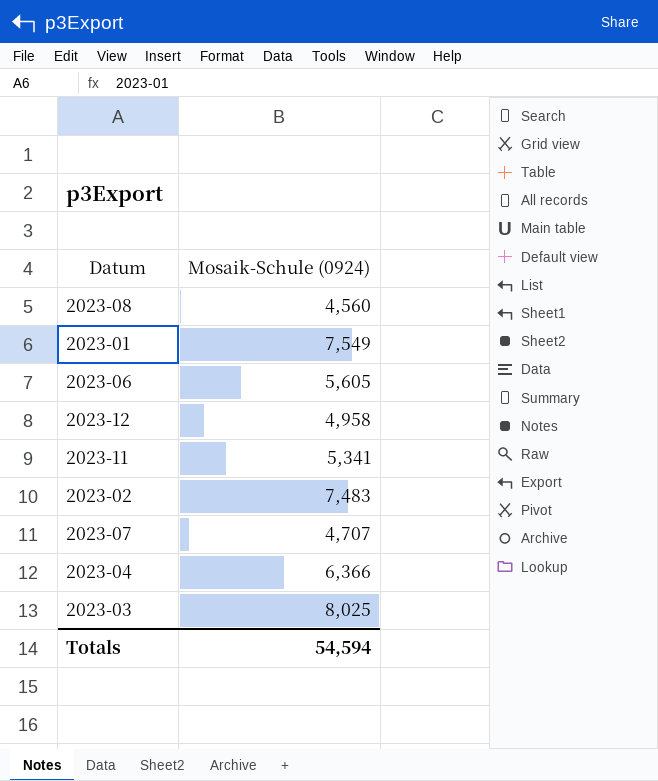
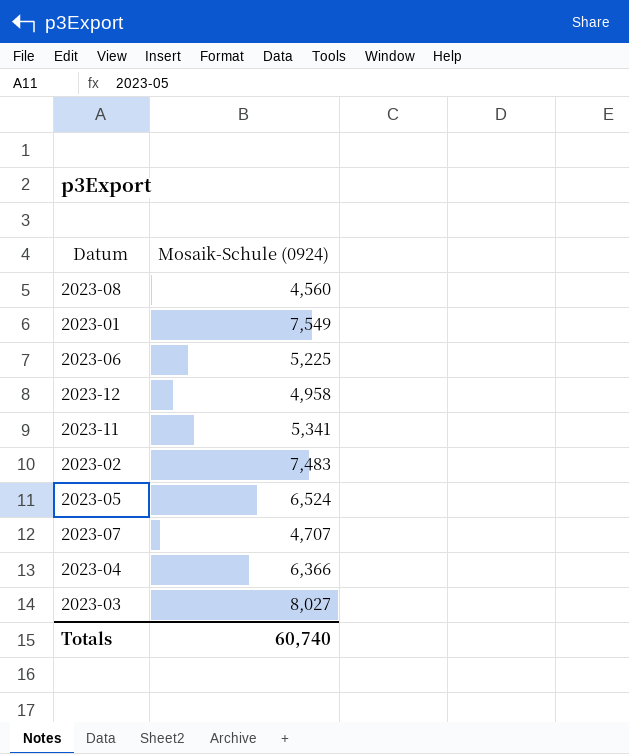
2023-06 | Mosaik-Schule (0924): 5,605 -> 5,225
row 2023-05: none -> 6,524
2023-03 | Mosaik-Schule (0924): 8,025 -> 8,027
Totals | Mosaik-Schule (0924): 54,594 -> 60,740

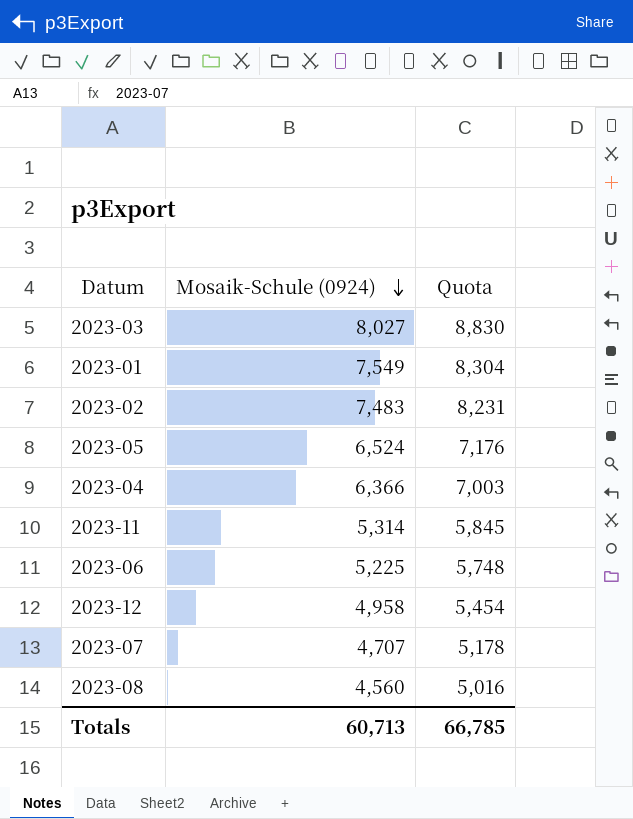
row order: none -> Mosaik-Schule (0924) descending
column Quota | formula: none -> [Mosaik-Schule (0924)] * 1.1
2023-11 | Mosaik-Schule (0924): 5,341 -> 5,314
Totals | Mosaik-Schule (0924): 60,740 -> 60,713

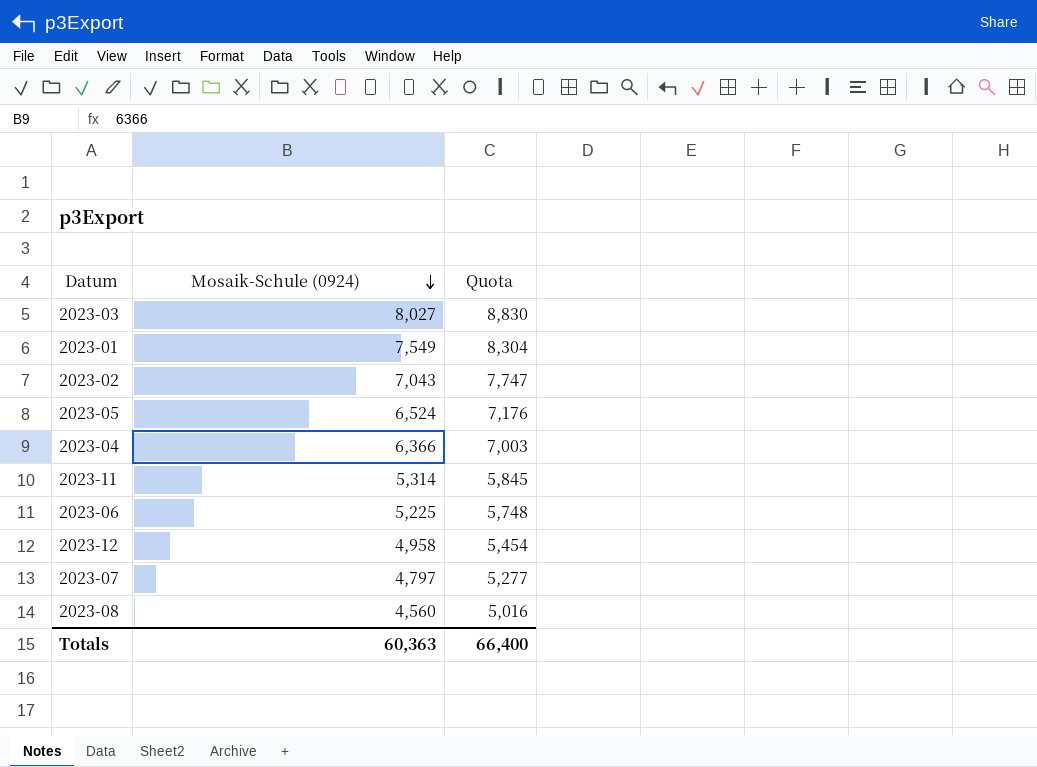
2023-02 | Mosaik-Schule (0924): 7,483 -> 7,043
2023-02 | Quota: 8,231 -> 7,747
2023-07 | Mosaik-Schule (0924): 4,707 -> 4,797
2023-07 | Quota: 5,178 -> 5,277
Totals | Mosaik-Schule (0924): 60,713 -> 60,363
Totals | Quota: 66,785 -> 66,400

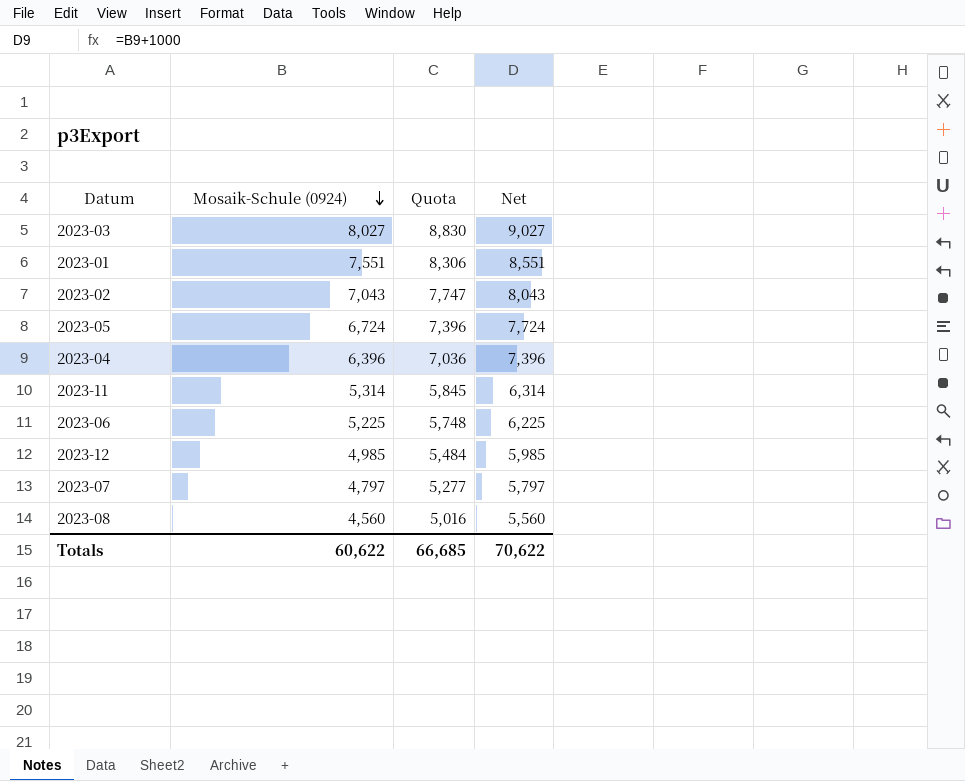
column Net | formula: none -> [Mosaik-Schule (0924)] + 1000
2023-01 | Mosaik-Schule (0924): 7,549 -> 7,551
2023-01 | Quota: 8,304 -> 8,306
2023-05 | Mosaik-Schule (0924): 6,524 -> 6,724
2023-05 | Quota: 7,176 -> 7,396
2023-04 | Mosaik-Schule (0924): 6,366 -> 6,396
2023-04 | Quota: 7,003 -> 7,036
2023-12 | Mosaik-Schule (0924): 4,958 -> 4,985
2023-12 | Quota: 5,454 -> 5,484
Totals | Mosaik-Schule (0924): 60,363 -> 60,622
Totals | Quota: 66,400 -> 66,685

